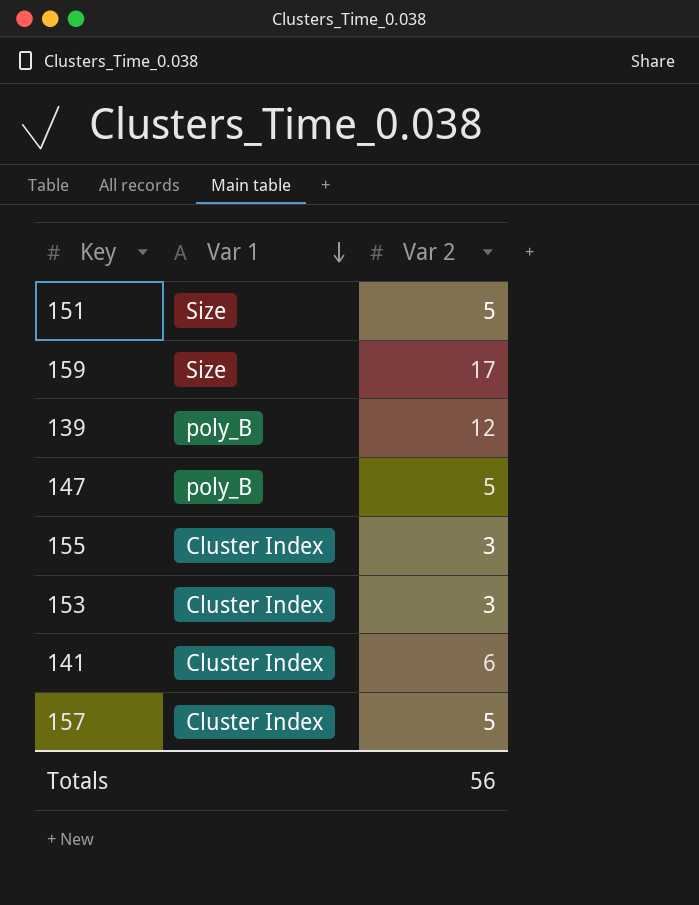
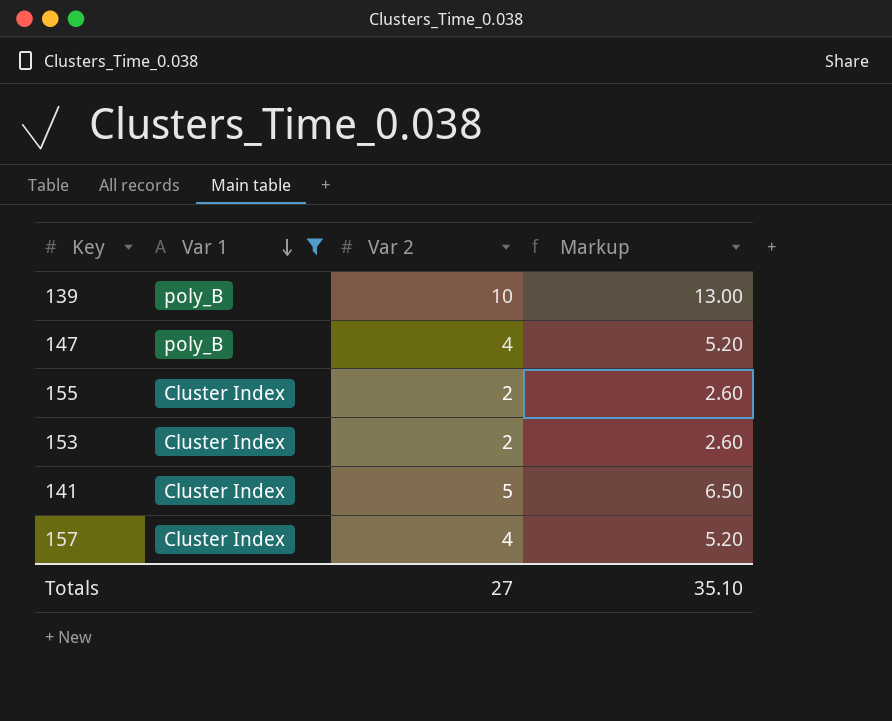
filter: none -> Var 1 != Size
column Markup | formula: none -> [Var 2] * 1.3
139 | Var 2: 12 -> 10
147 | Var 2: 5 -> 4
155 | Var 2: 3 -> 2
153 | Var 2: 3 -> 2
141 | Var 2: 6 -> 5
157 | Var 2: 5 -> 4
Totals | Var 2: 56 -> 27

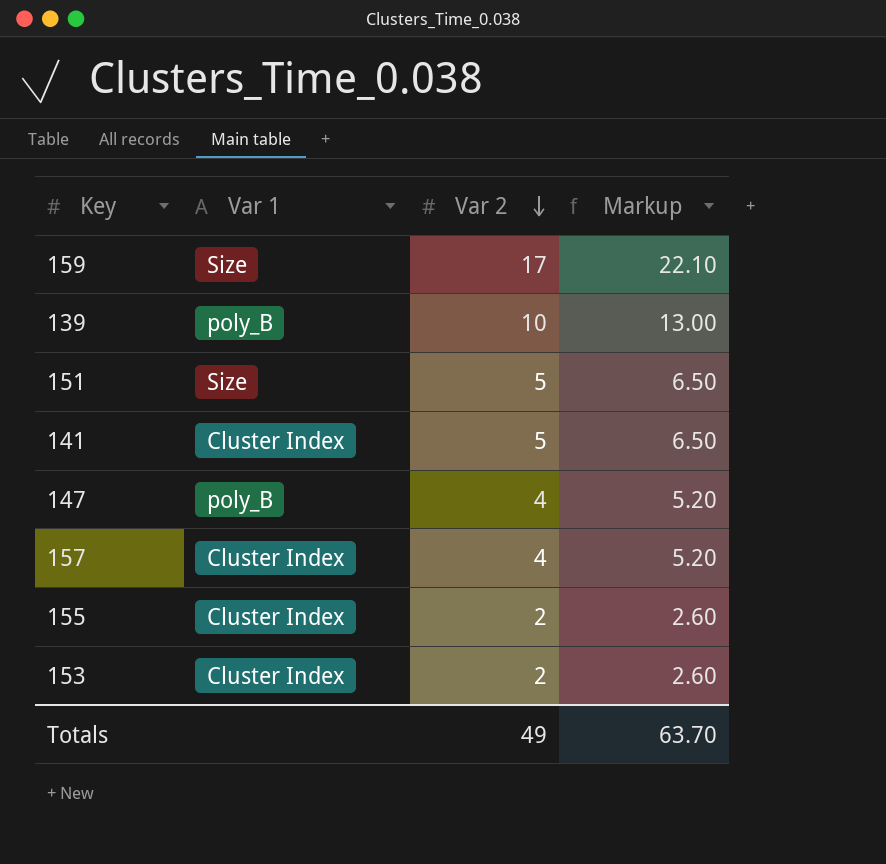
filter: Var 1 != Size -> none
row order: Var 1 descending -> Var 2 descending
Totals | Var 2: 27 -> 49
Totals | Markup: 35.10 -> 63.70

